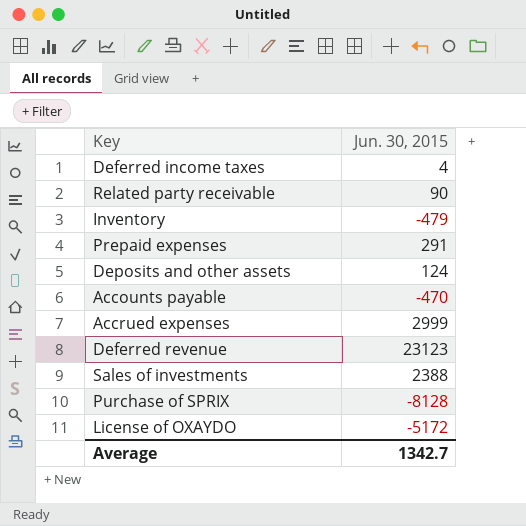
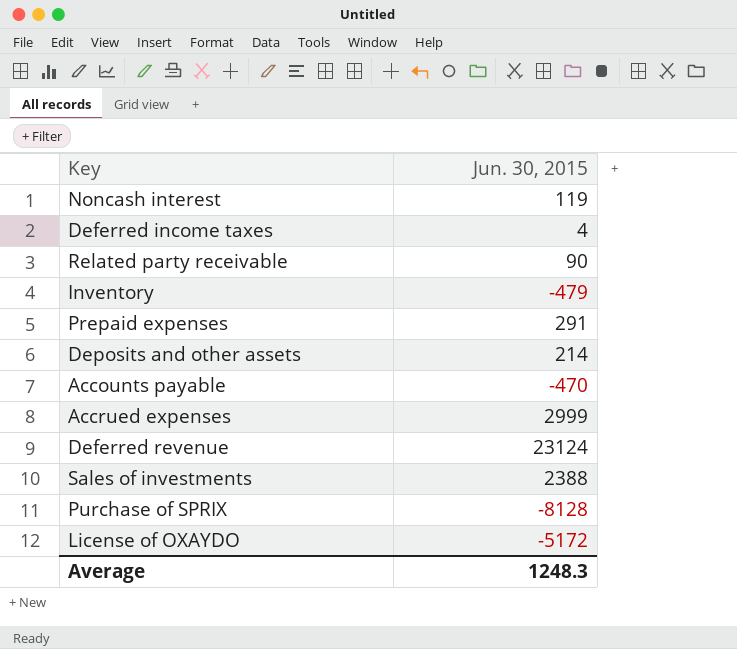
row Noncash interest: none -> 119
Deposits and other assets | Jun. 30, 2015: 124 -> 214
Deferred revenue | Jun. 30, 2015: 23123 -> 23124
Average | Jun. 30, 2015: 1342.7 -> 1248.3

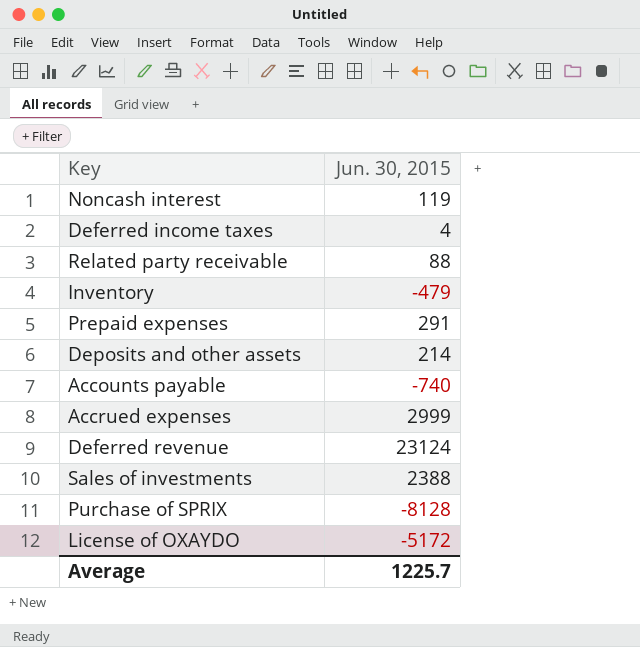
Related party receivable | Jun. 30, 2015: 90 -> 88
Accounts payable | Jun. 30, 2015: -470 -> -740
Average | Jun. 30, 2015: 1248.3 -> 1225.7

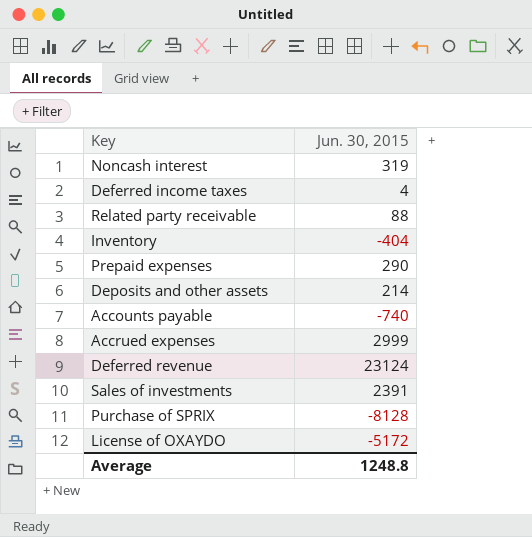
Noncash interest | Jun. 30, 2015: 119 -> 319
Inventory | Jun. 30, 2015: -479 -> -404
Prepaid expenses | Jun. 30, 2015: 291 -> 290
Sales of investments | Jun. 30, 2015: 2388 -> 2391
Average | Jun. 30, 2015: 1225.7 -> 1248.8

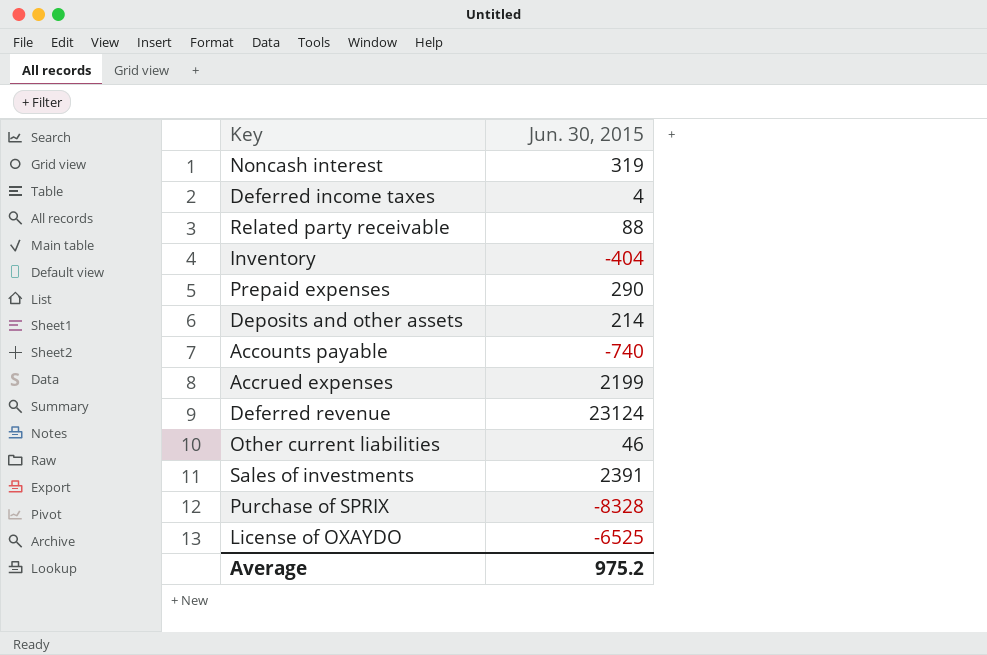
Accrued expenses | Jun. 30, 2015: 2999 -> 2199
row Other current liabilities: none -> 46
Purchase of SPRIX | Jun. 30, 2015: -8128 -> -8328
License of OXAYDO | Jun. 30, 2015: -5172 -> -6525
Average | Jun. 30, 2015: 1248.8 -> 975.2

